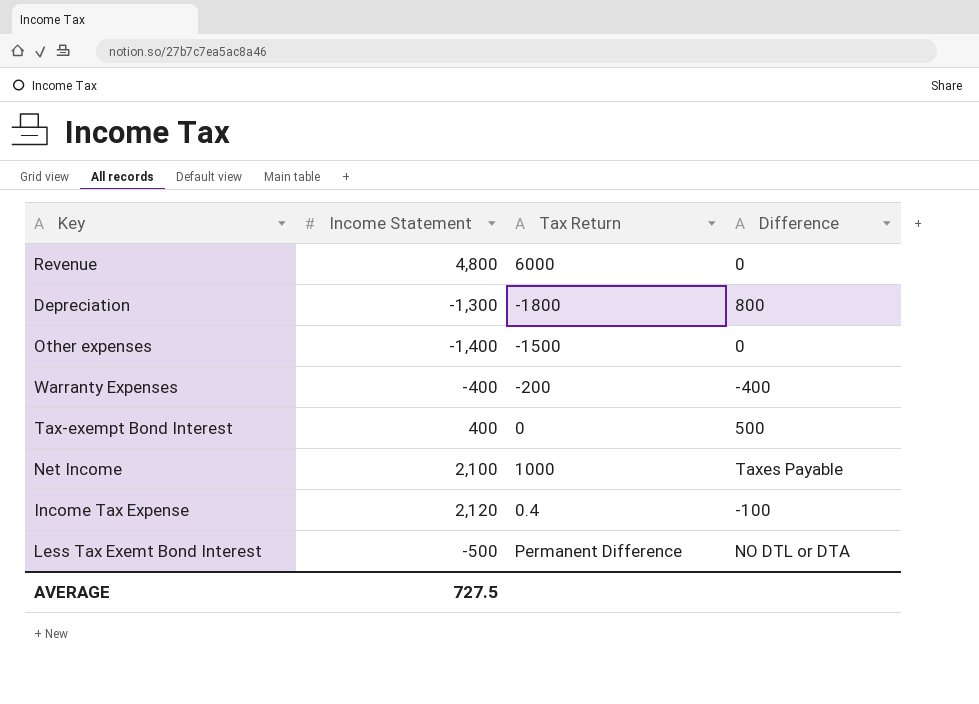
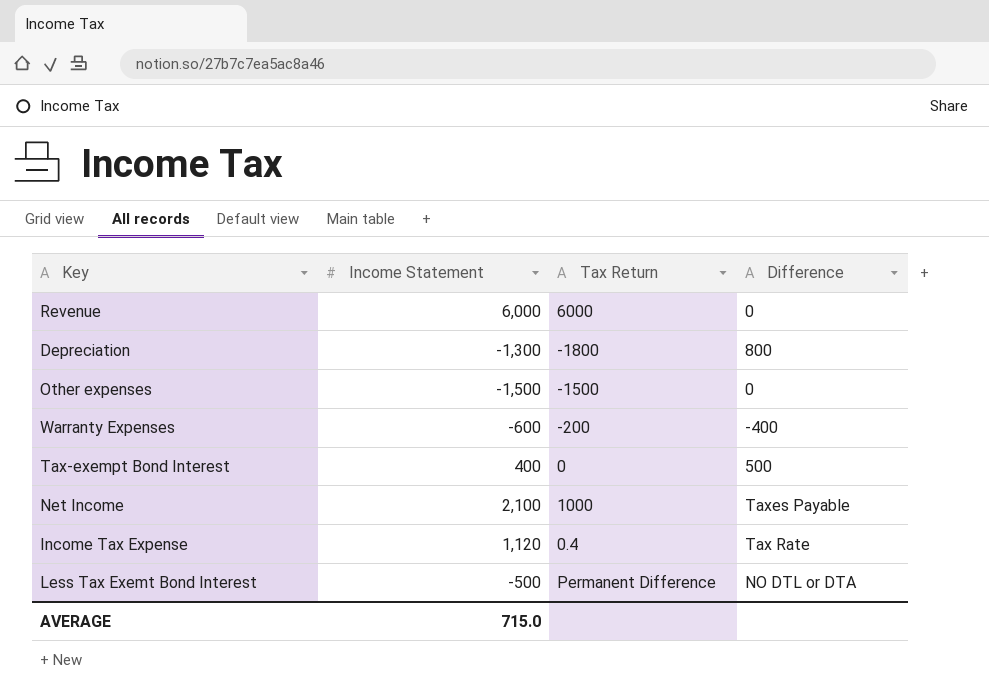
Revenue | Income Statement: 4,800 -> 6,000
Other expenses | Income Statement: -1,400 -> -1,500
Warranty Expenses | Income Statement: -400 -> -600
Income Tax Expense | Income Statement: 2,120 -> 1,120
Income Tax Expense | Difference: -100 -> Tax Rate
AVERAGE | Income Statement: 727.5 -> 715.0

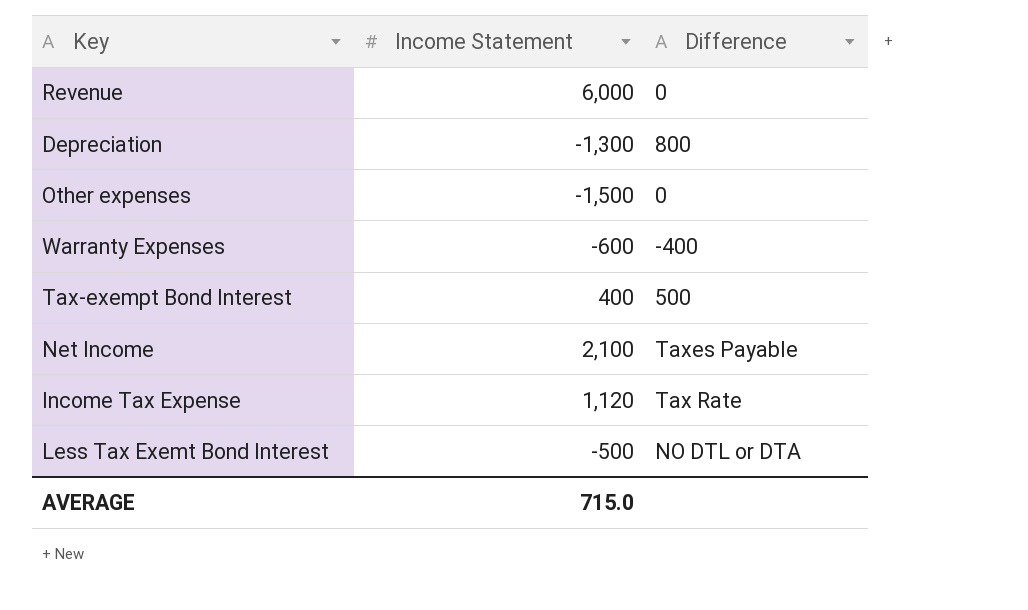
column Tax Return | position: 3 -> none

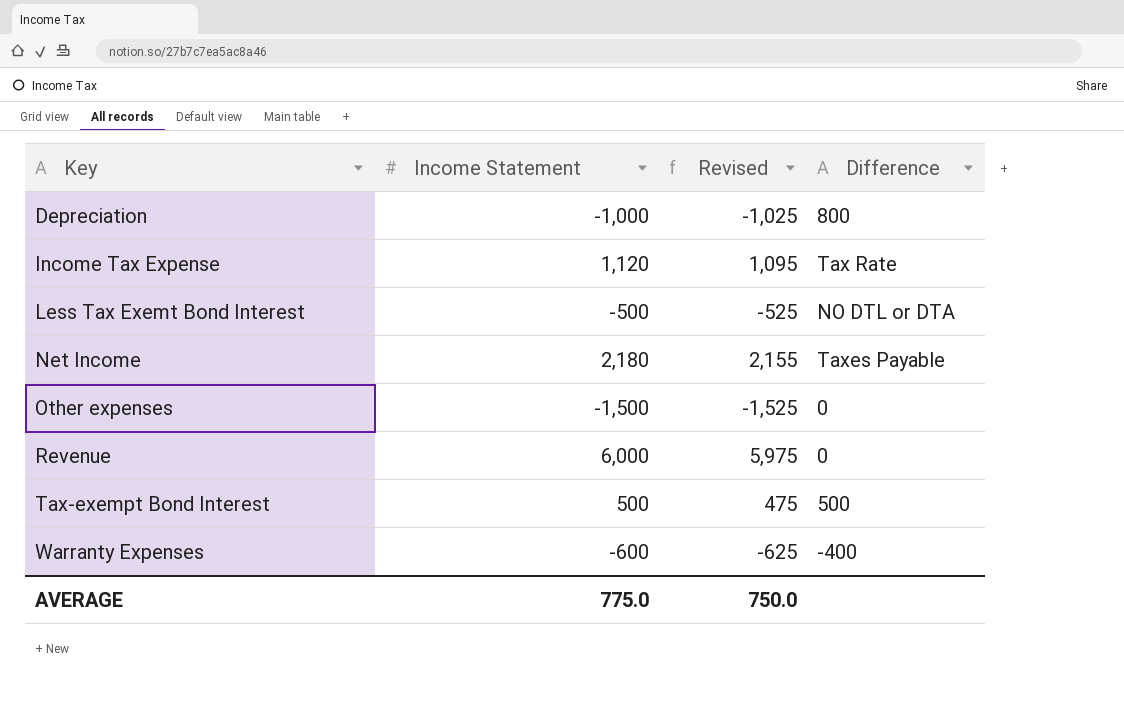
row order: none -> Key ascending
column Revised | formula: none -> [Income Statement] - 25
Depreciation | Income Statement: -1,300 -> -1,000
Net Income | Income Statement: 2,100 -> 2,180
Tax-exempt Bond Interest | Income Statement: 400 -> 500
AVERAGE | Income Statement: 715.0 -> 775.0

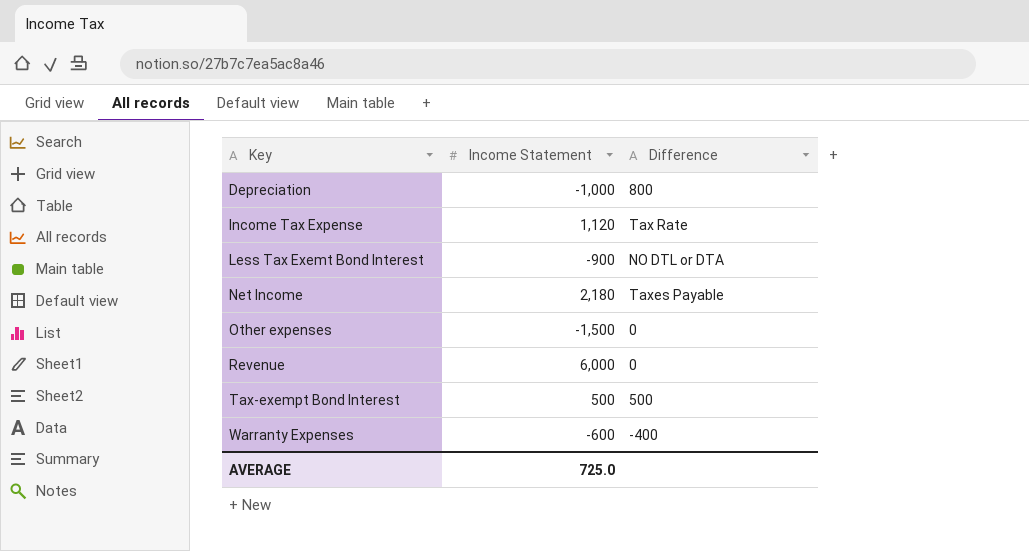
column Revised | formula: [Income Statement] - 25 -> none
Less Tax Exemt Bond Interest | Income Statement: -500 -> -900
AVERAGE | Income Statement: 775.0 -> 725.0

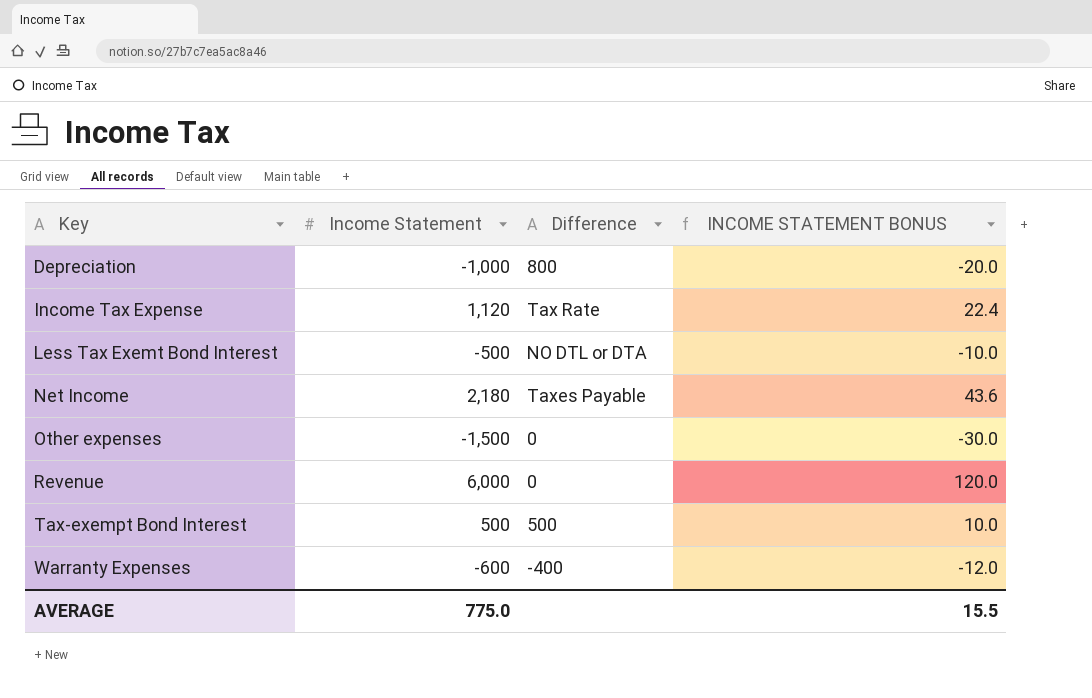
column INCOME STATEMENT BONUS | formula: none -> [Income Statement] * 0.02
Less Tax Exemt Bond Interest | Income Statement: -900 -> -500
AVERAGE | Income Statement: 725.0 -> 775.0

